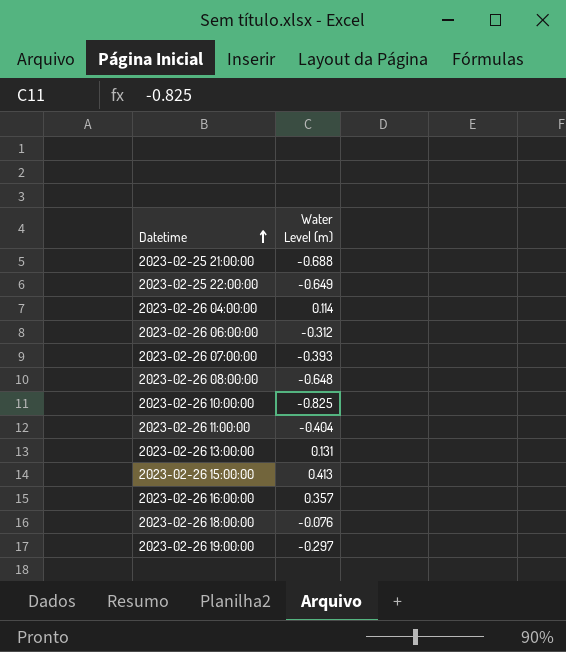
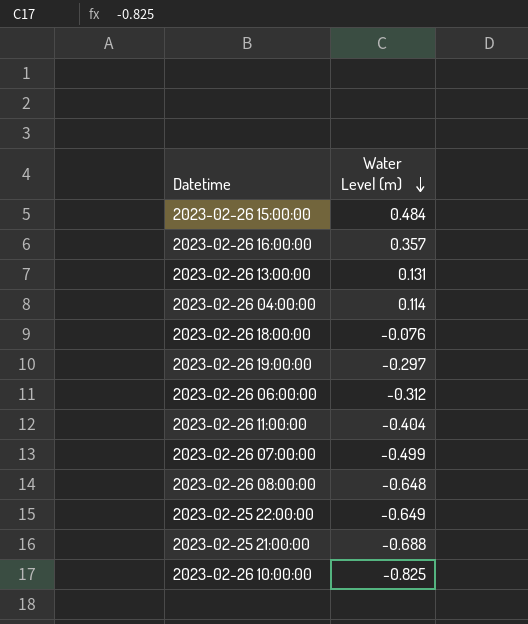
row order: Datetime ascending -> Water Level (m) descending
2023-02-26 15:00:00 | Water Level (m): 0.413 -> 0.484
2023-02-26 07:00:00 | Water Level (m): -0.393 -> -0.499

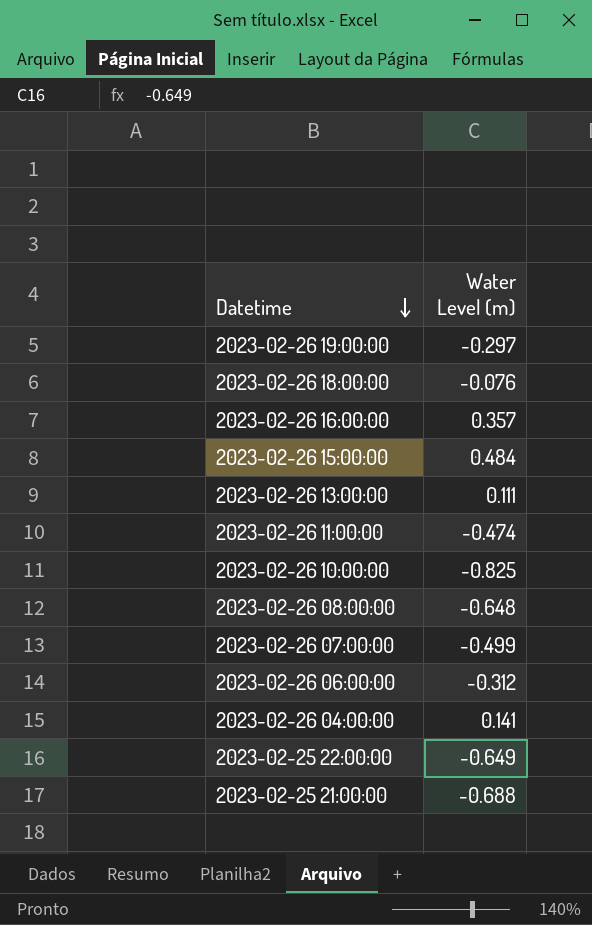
row order: Water Level (m) descending -> Datetime descending
2023-02-26 13:00:00 | Water Level (m): 0.131 -> 0.111
2023-02-26 11:00:00 | Water Level (m): -0.404 -> -0.474
2023-02-26 04:00:00 | Water Level (m): 0.114 -> 0.141

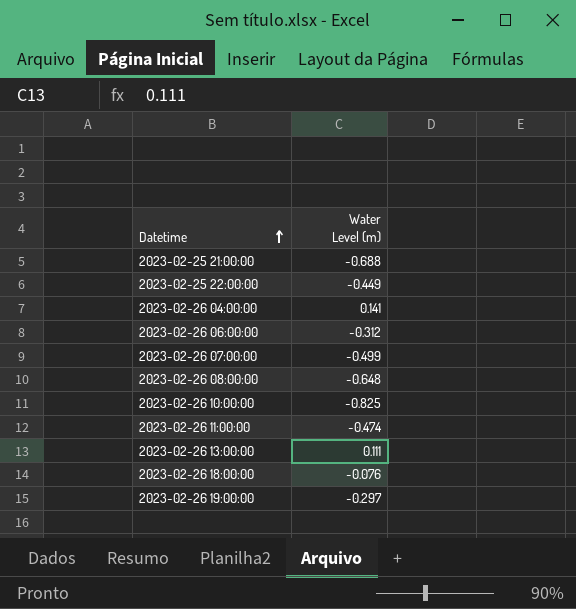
row order: Datetime descending -> Datetime ascending
row 2023-02-26 16:00:00: 0.357 -> none
row 2023-02-26 15:00:00: 0.484 -> none
2023-02-25 22:00:00 | Water Level (m): -0.649 -> -0.449

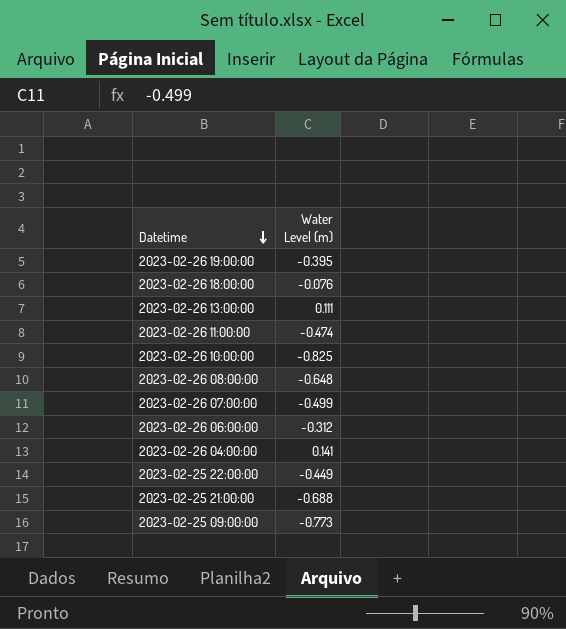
row order: Datetime ascending -> Datetime descending
2023-02-26 19:00:00 | Water Level (m): -0.297 -> -0.395
row 2023-02-25 09:00:00: none -> -0.773

